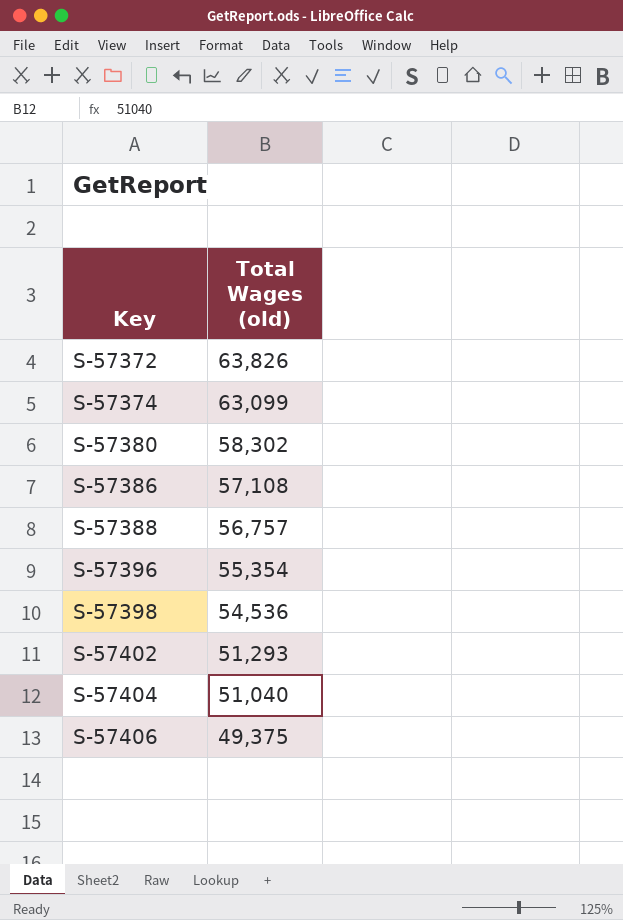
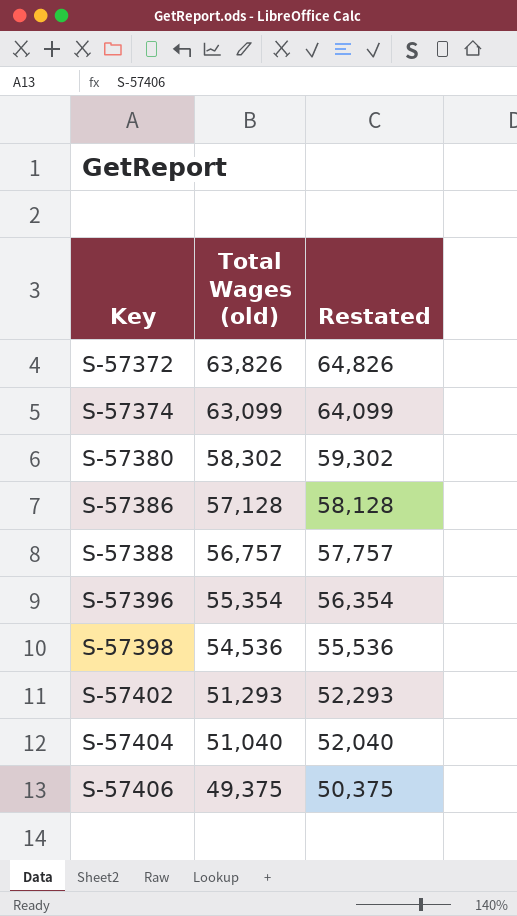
column Restated | formula: none -> [Total Wages (old)] + 1000
S-57386 | Total Wages (old): 57,108 -> 57,128

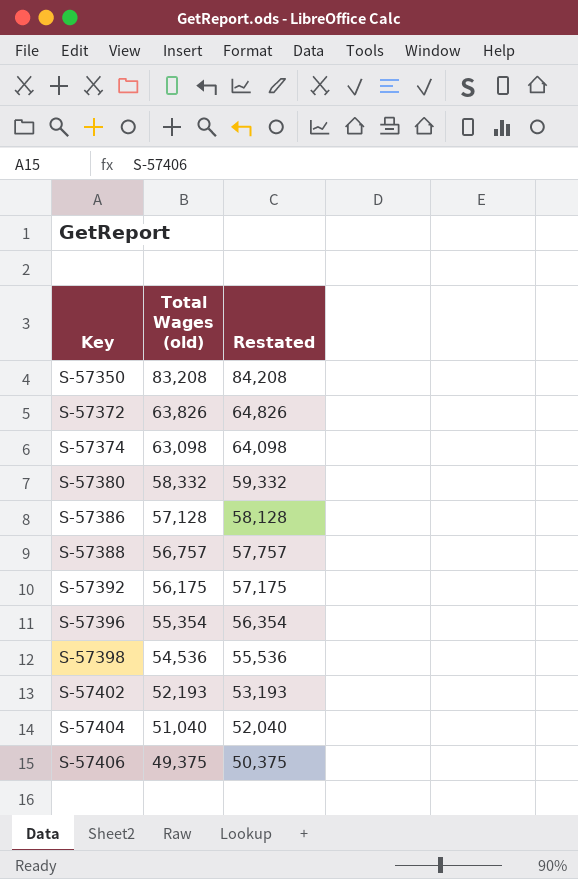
row S-57350: none -> 83,208 | 84,208
S-57374 | Total Wages (old): 63,099 -> 63,098
S-57374 | Restated: 64,099 -> 64,098
S-57380 | Total Wages (old): 58,302 -> 58,332
S-57380 | Restated: 59,302 -> 59,332
row S-57392: none -> 56,175 | 57,175
S-57402 | Total Wages (old): 51,293 -> 52,193
S-57402 | Restated: 52,293 -> 53,193

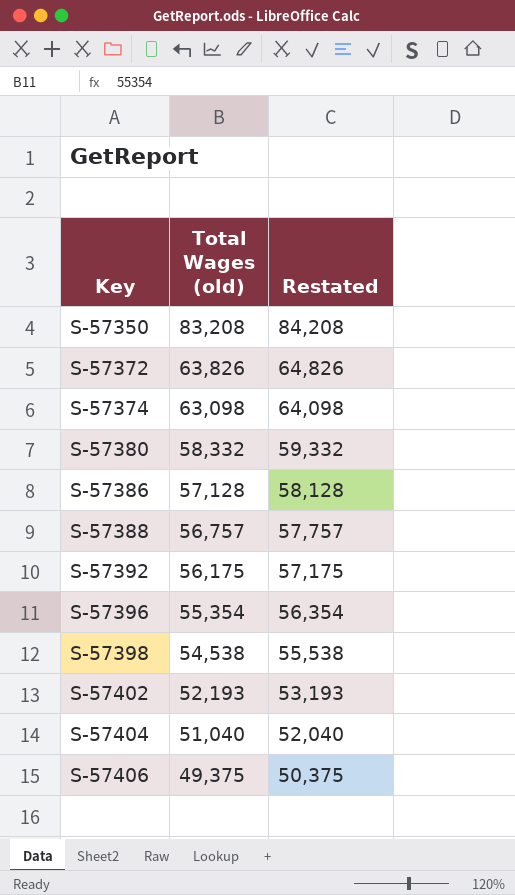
S-57398 | Total Wages (old): 54,536 -> 54,538
S-57398 | Restated: 55,536 -> 55,538

